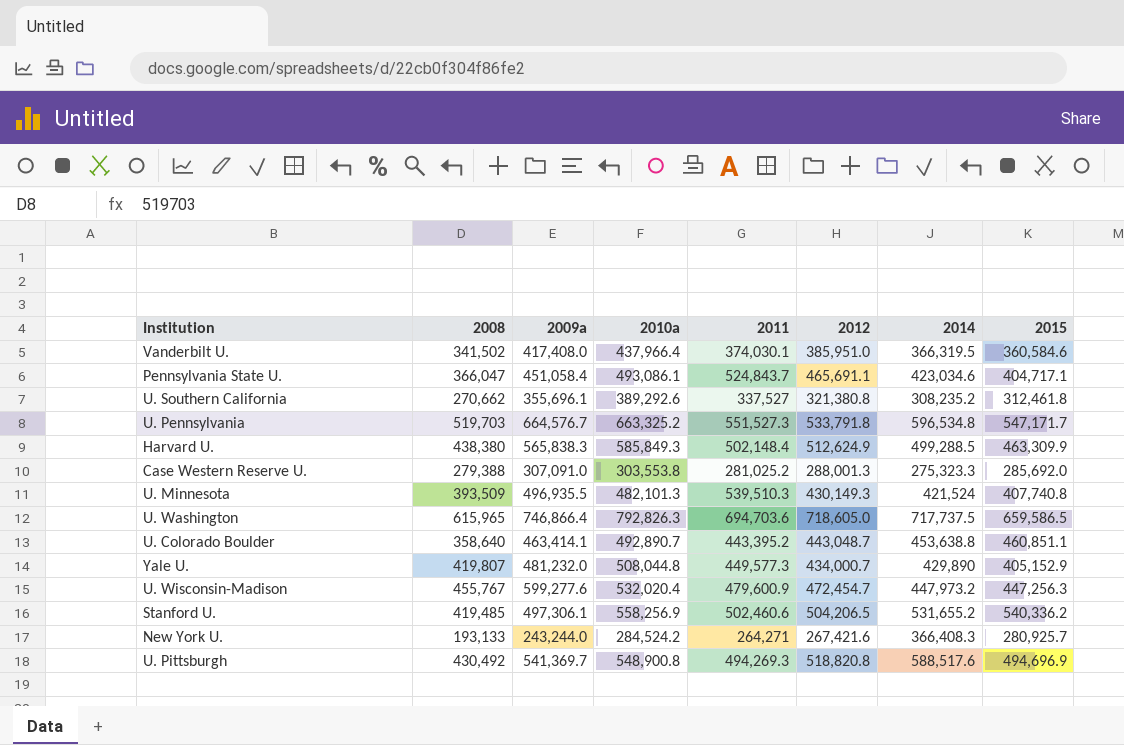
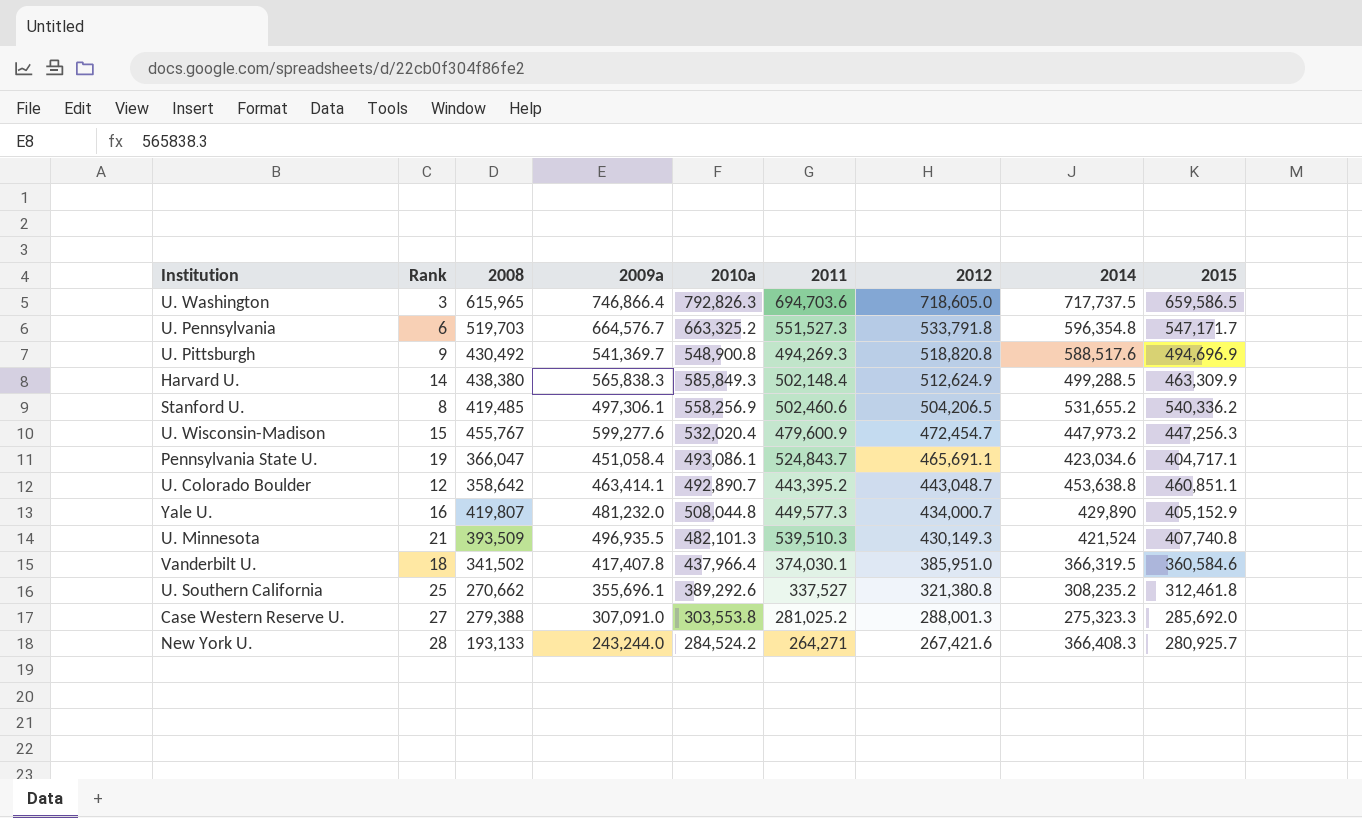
row order: none -> 2012 descending
column Rank | position: none -> 2
U. Pennsylvania | 2014: 596,534.8 -> 596,354.8
U. Colorado Boulder | 2008: 358,640 -> 358,642
Vanderbilt U. | 2009a: 417,408.0 -> 417,407.8

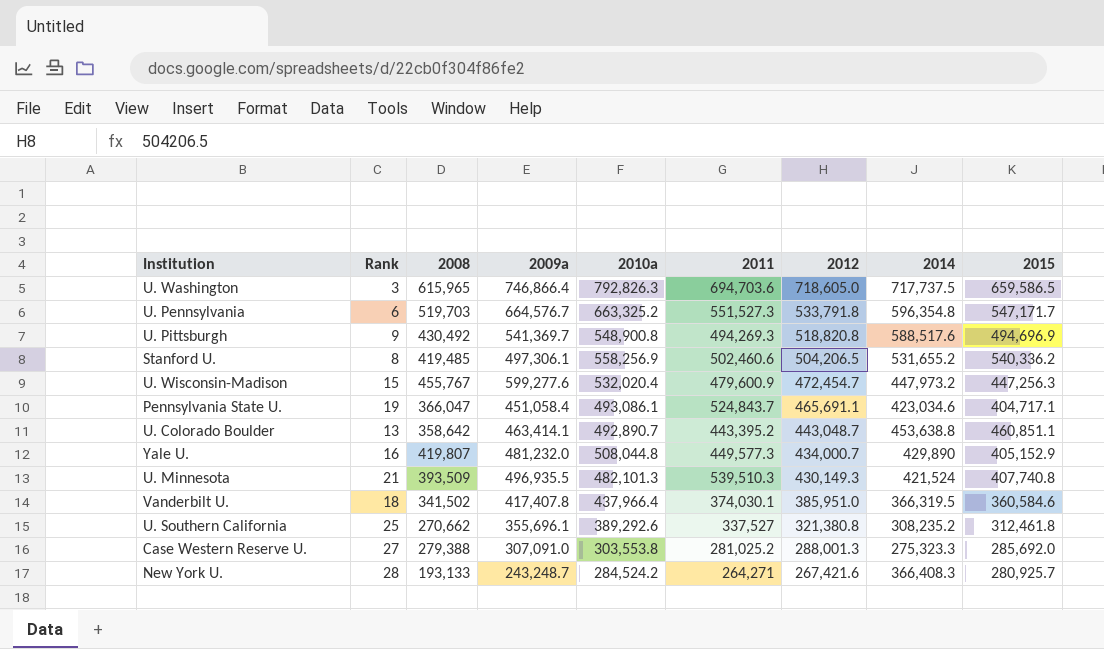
row Harvard U.: 14 | 438,380 | 565,838.3 | 585,849.3 | 502,148.4 | 512,624.9 | 499,288.5 | 463,309.9 -> none
U. Colorado Boulder | Rank: 12 -> 13
New York U. | 2009a: 243,244.0 -> 243,248.7

